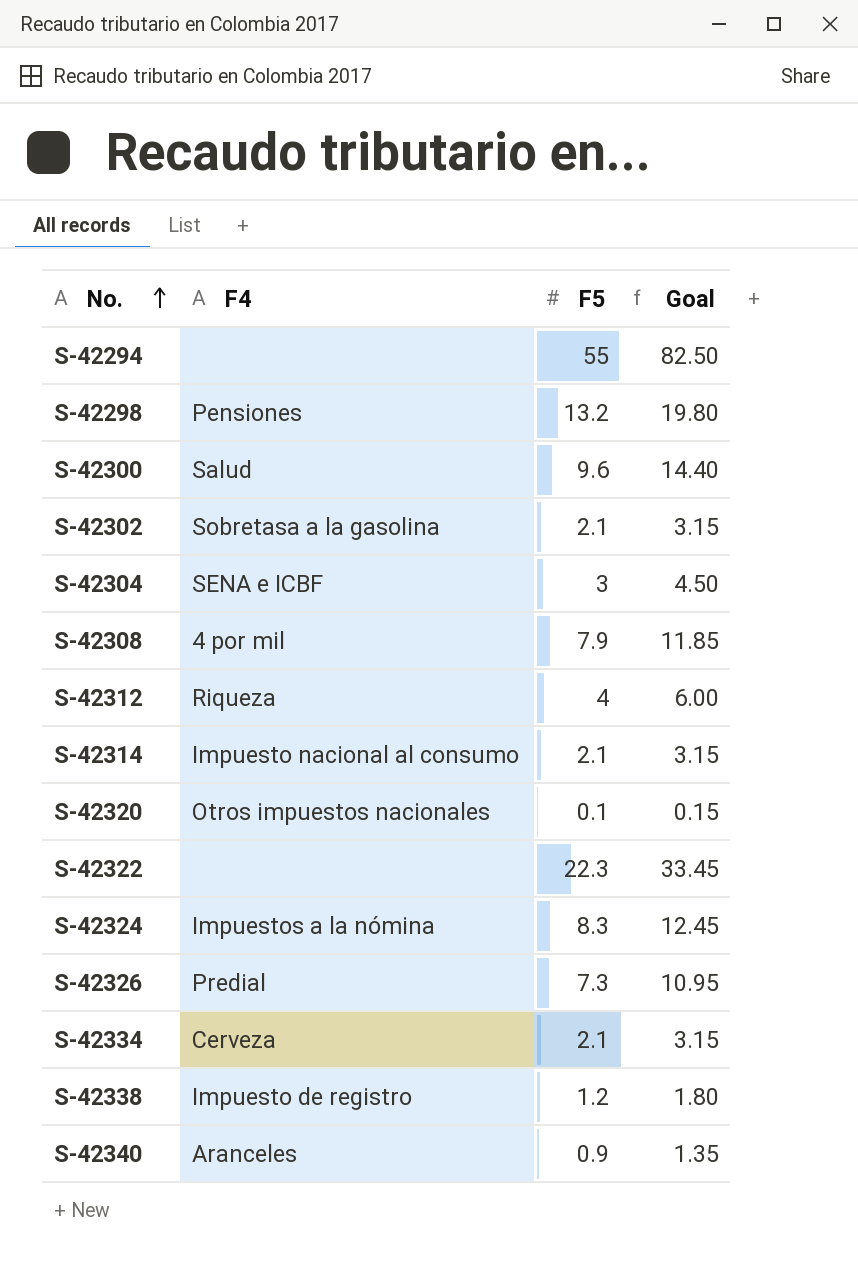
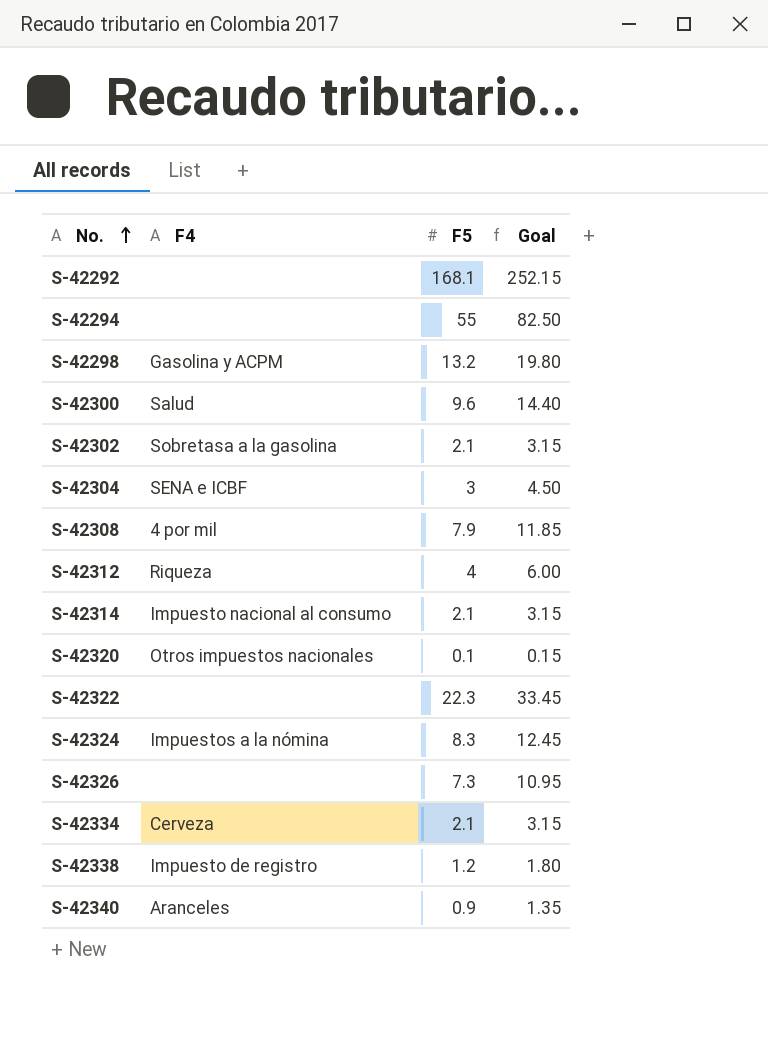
row S-42292: none -> none | 168.1 | 252.15
S-42298 | F4: Pensiones -> Gasolina y ACPM
S-42326 | F4: Predial -> none

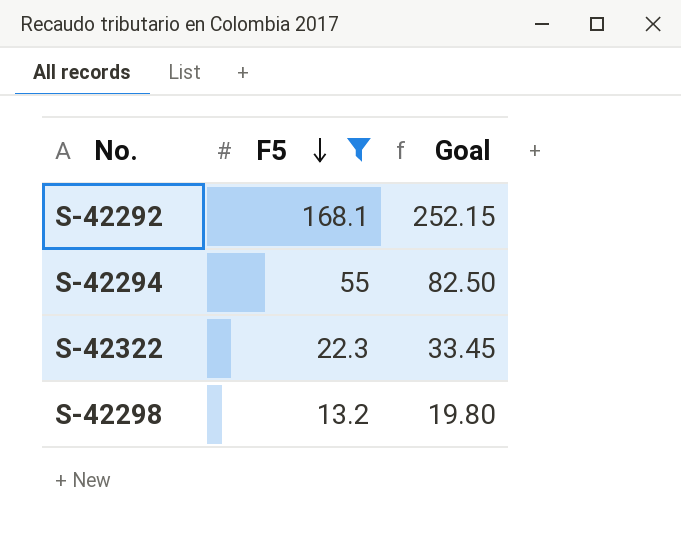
filter: none -> F5 >= 13.2
row order: No. ascending -> F5 descending
column F4 | position: 2 -> none

